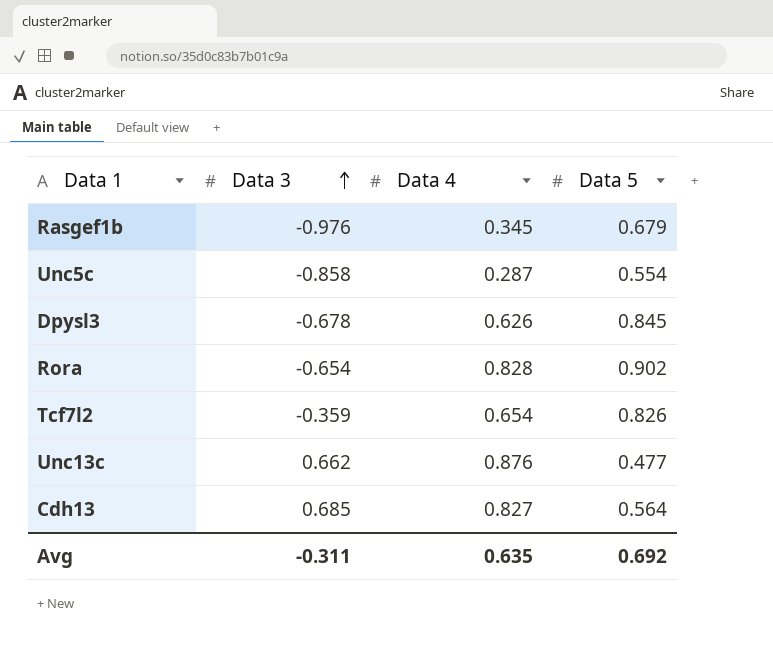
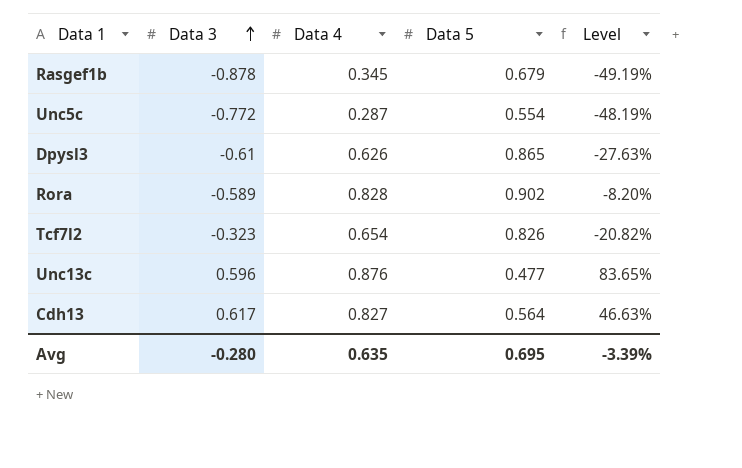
column Level | formula: none -> ([Data 4] - [Data 5]) / [Data 5]
Rasgef1b | Data 3: -0.976 -> -0.878
Unc5c | Data 3: -0.858 -> -0.772
Dpysl3 | Data 3: -0.678 -> -0.61
Dpysl3 | Data 5: 0.845 -> 0.865
Rora | Data 3: -0.654 -> -0.589
Tcf7l2 | Data 3: -0.359 -> -0.323
Unc13c | Data 3: 0.662 -> 0.596
Cdh13 | Data 3: 0.685 -> 0.617
Avg | Data 3: -0.311 -> -0.280
Avg | Data 5: 0.692 -> 0.695

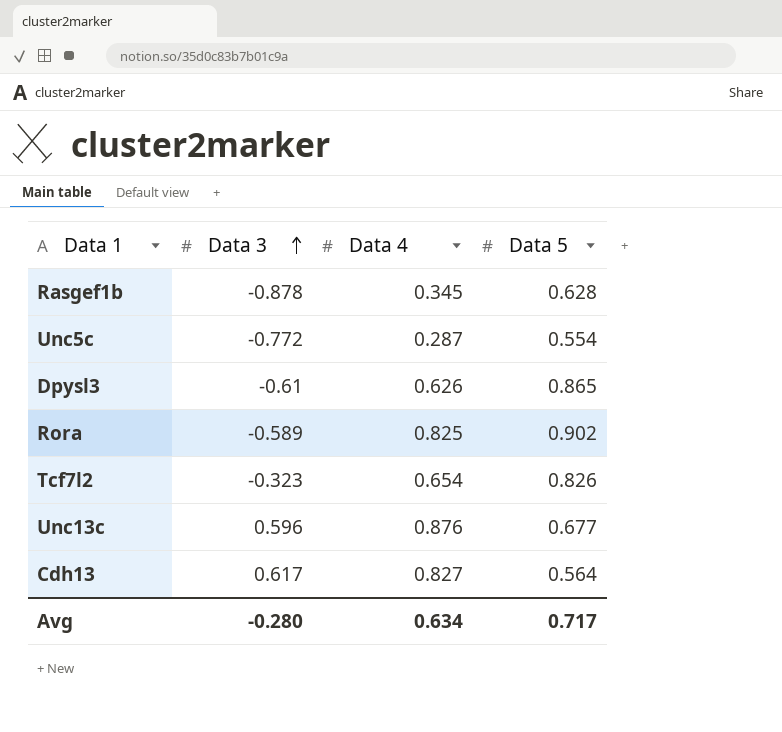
column Level | formula: ([Data 4] - [Data 5]) / [Data 5] -> none
Rasgef1b | Data 5: 0.679 -> 0.628
Rora | Data 4: 0.828 -> 0.825
Unc13c | Data 5: 0.477 -> 0.677
Avg | Data 4: 0.635 -> 0.634
Avg | Data 5: 0.695 -> 0.717

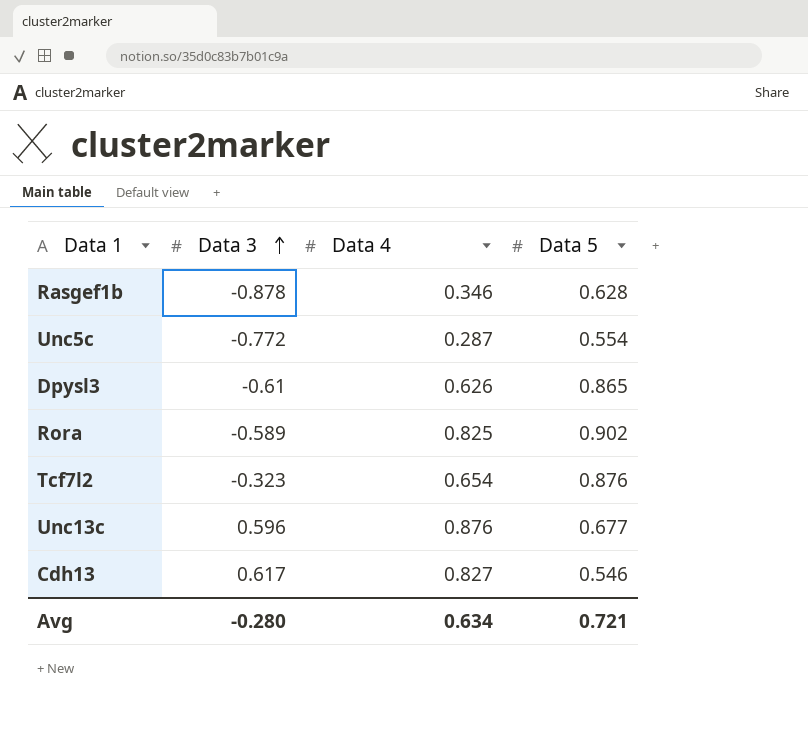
Rasgef1b | Data 4: 0.345 -> 0.346
Tcf7l2 | Data 5: 0.826 -> 0.876
Cdh13 | Data 5: 0.564 -> 0.546
Avg | Data 5: 0.717 -> 0.721

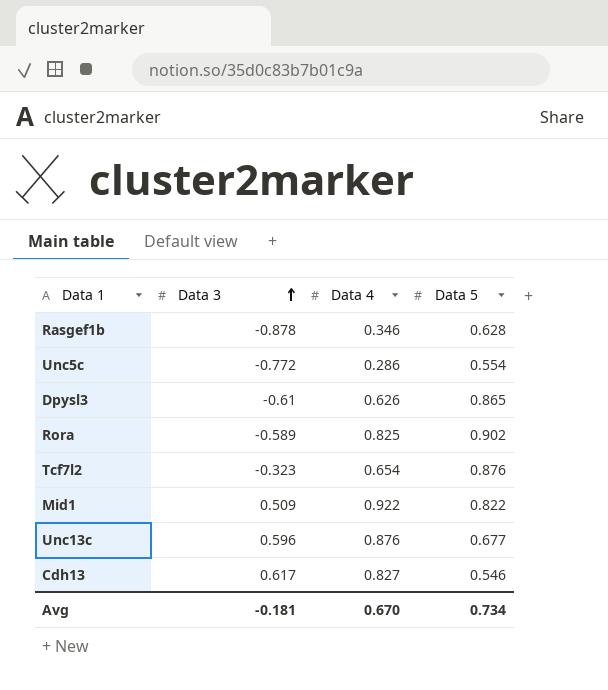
Unc5c | Data 4: 0.287 -> 0.286
row Mid1: none -> 0.509 | 0.922 | 0.822
Avg | Data 3: -0.280 -> -0.181
Avg | Data 4: 0.634 -> 0.670
Avg | Data 5: 0.721 -> 0.734

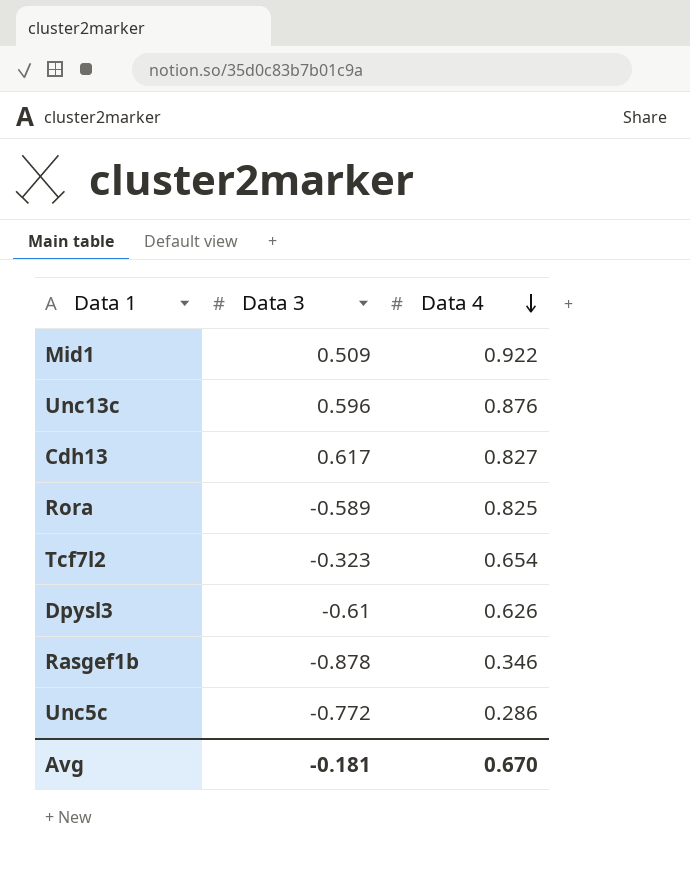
row order: Data 3 ascending -> Data 4 descending
column Data 5 | position: 4 -> none

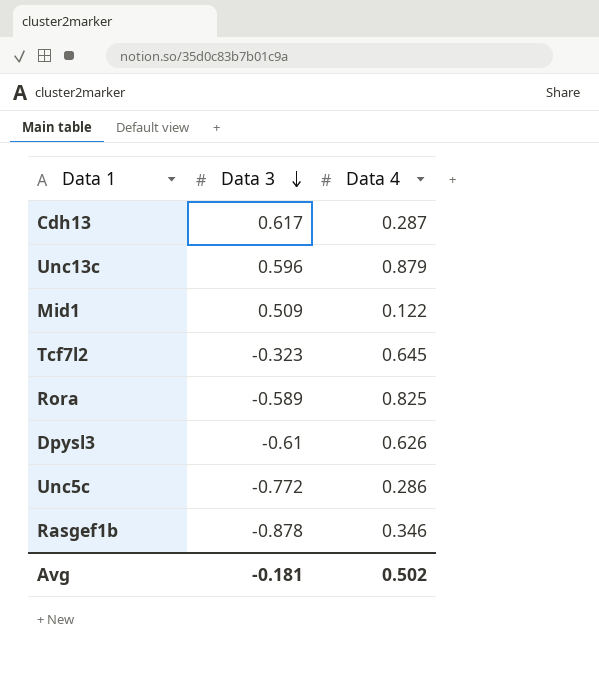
row order: Data 4 descending -> Data 3 descending
Cdh13 | Data 4: 0.827 -> 0.287
Unc13c | Data 4: 0.876 -> 0.879
Mid1 | Data 4: 0.922 -> 0.122
Tcf7l2 | Data 4: 0.654 -> 0.645
Avg | Data 4: 0.670 -> 0.502

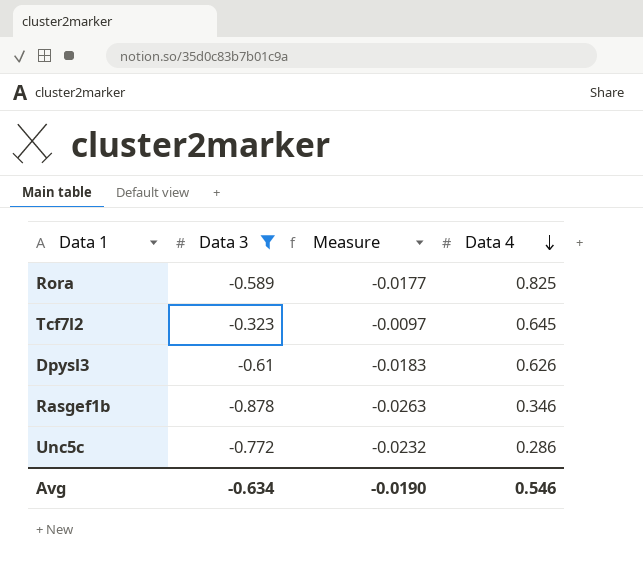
filter: none -> Data 3 <= -0.323
row order: Data 3 descending -> Data 4 descending
column Measure | formula: none -> [Data 3] * 0.03
Avg | Data 3: -0.181 -> -0.634
Avg | Data 4: 0.502 -> 0.546

